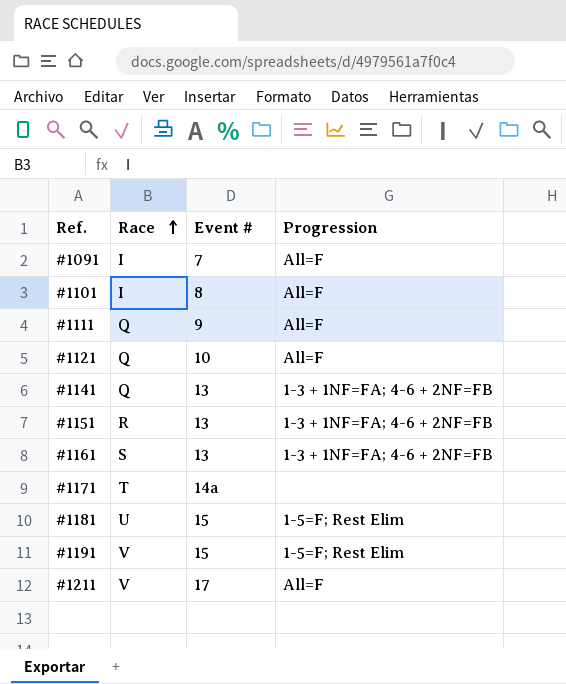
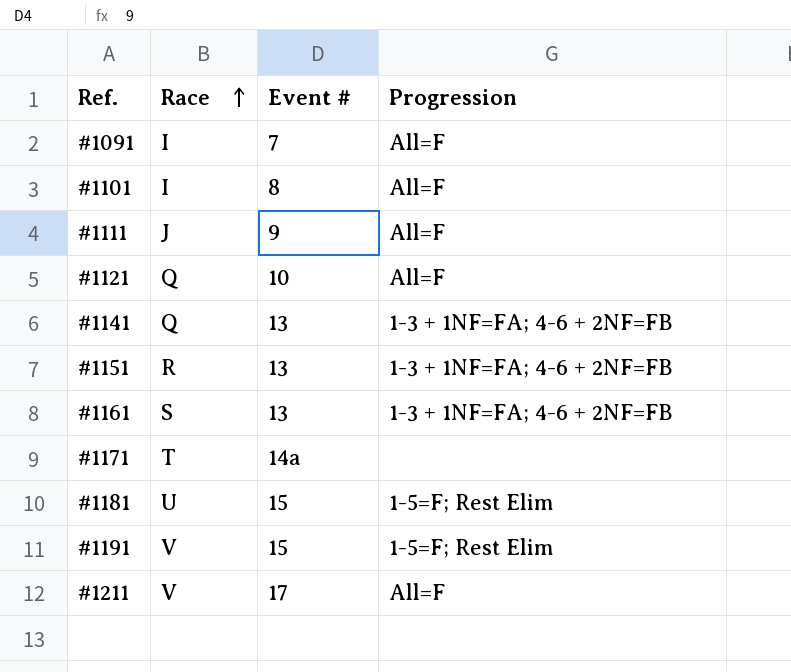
#1111 | Race: Q -> J

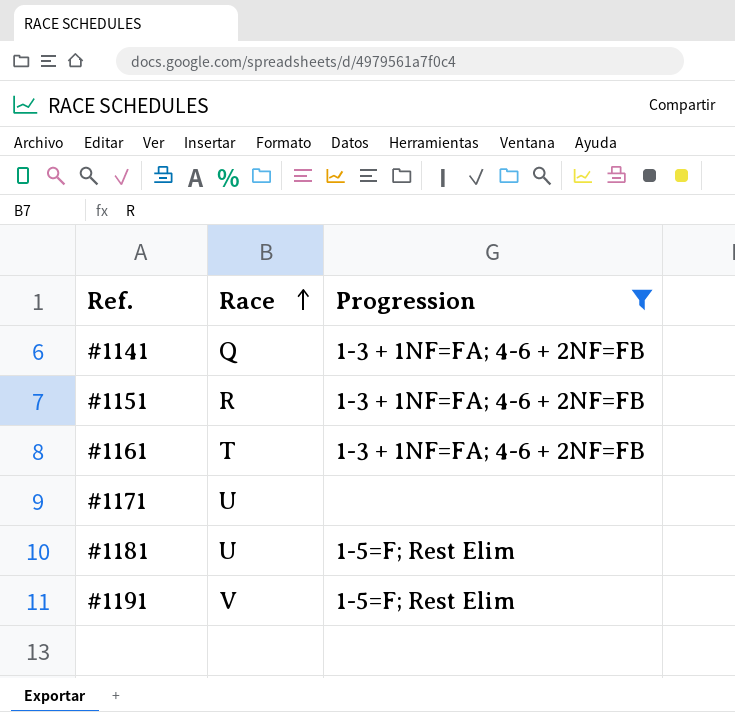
filter: none -> Progression != All=F
column Event # | position: 3 -> none
#1161 | Race: S -> T
#1171 | Race: T -> U

